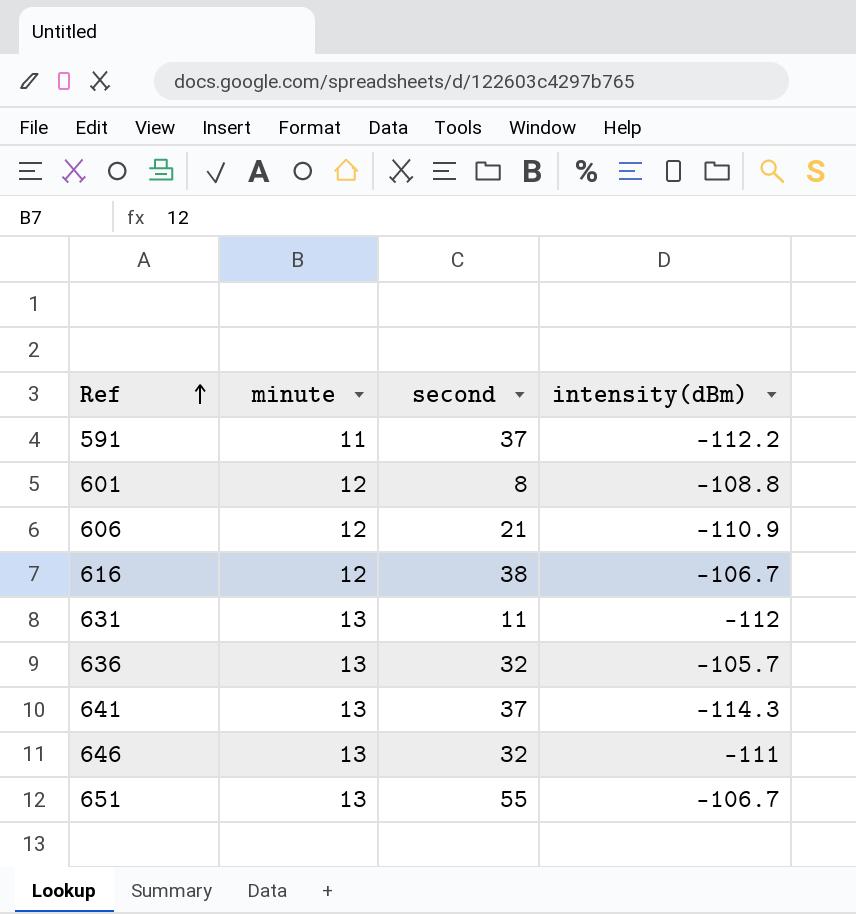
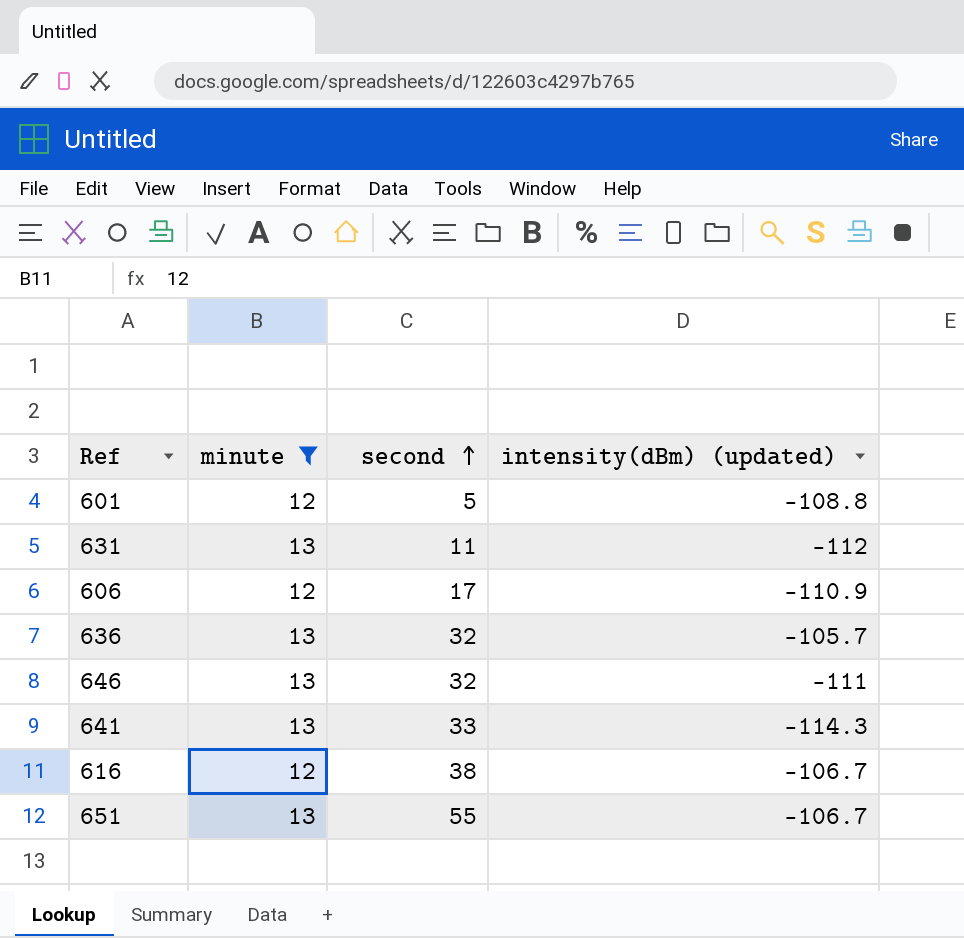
filter: none -> minute != 11
row order: Ref ascending -> second ascending
column name: intensity(dBm) -> intensity(dBm) (updated)
601 | second: 8 -> 5
606 | second: 21 -> 17
641 | second: 37 -> 33

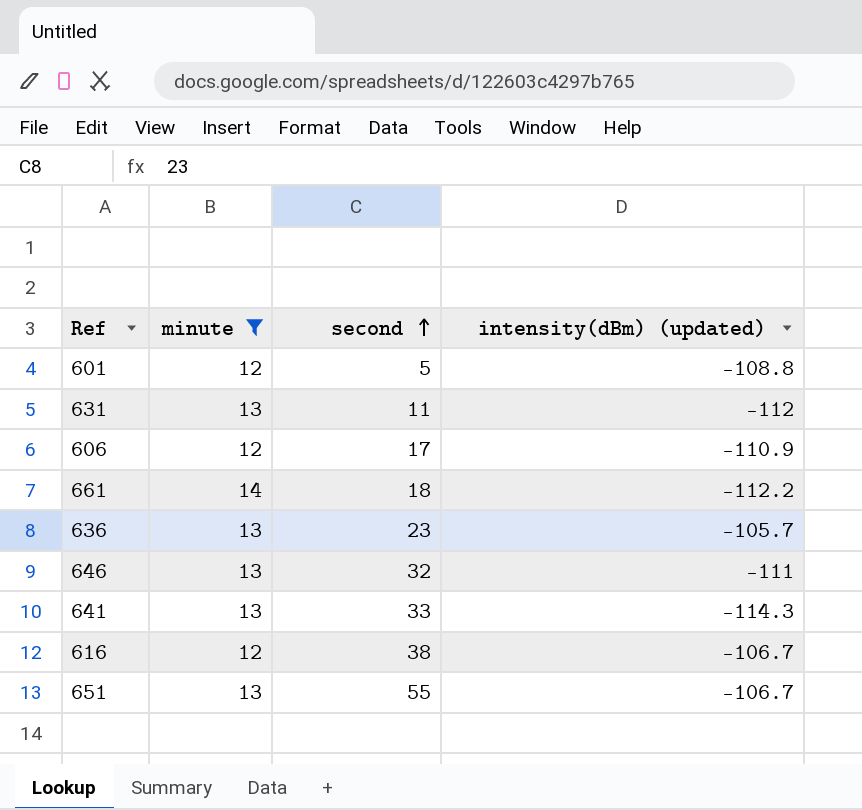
row 661: none -> 14 | 18 | -112.2
636 | second: 32 -> 23

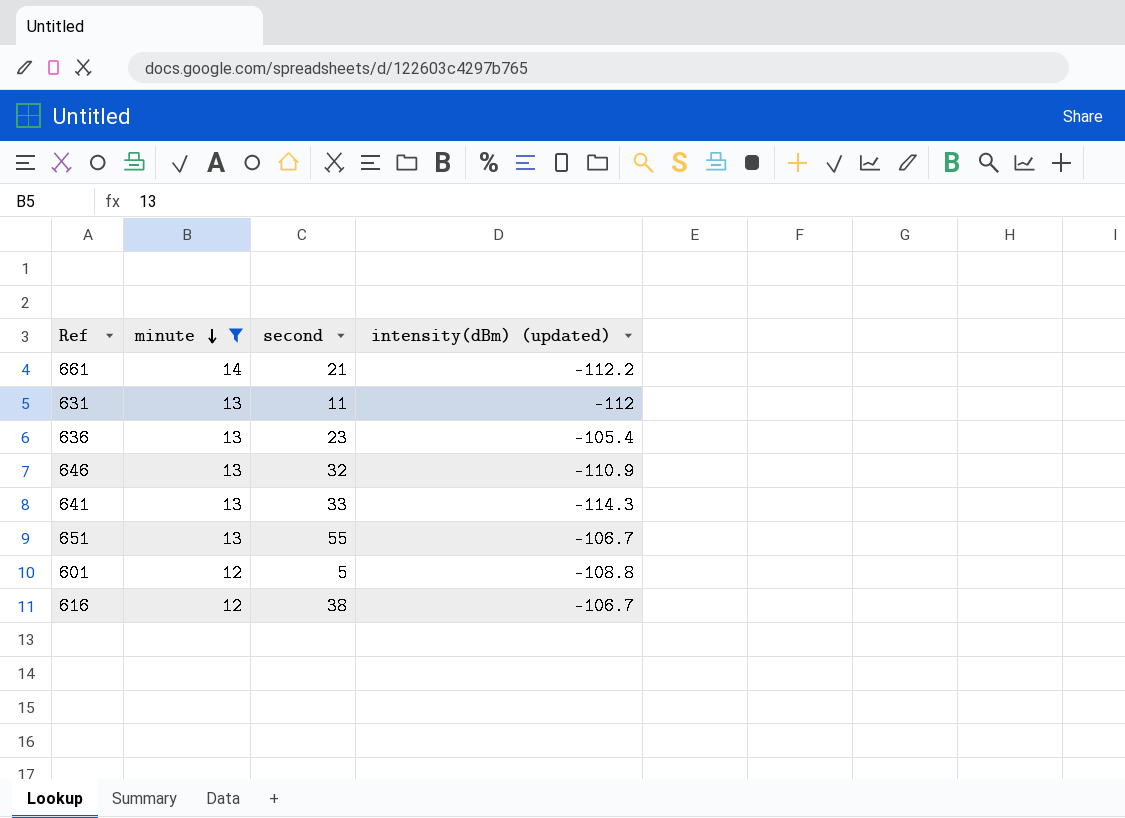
row order: second ascending -> minute descending
row 606: 12 | 17 | -110.9 -> none
661 | second: 18 -> 21
636 | intensity(dBm) (updated): -105.7 -> -105.4
646 | intensity(dBm) (updated): -111 -> -110.9

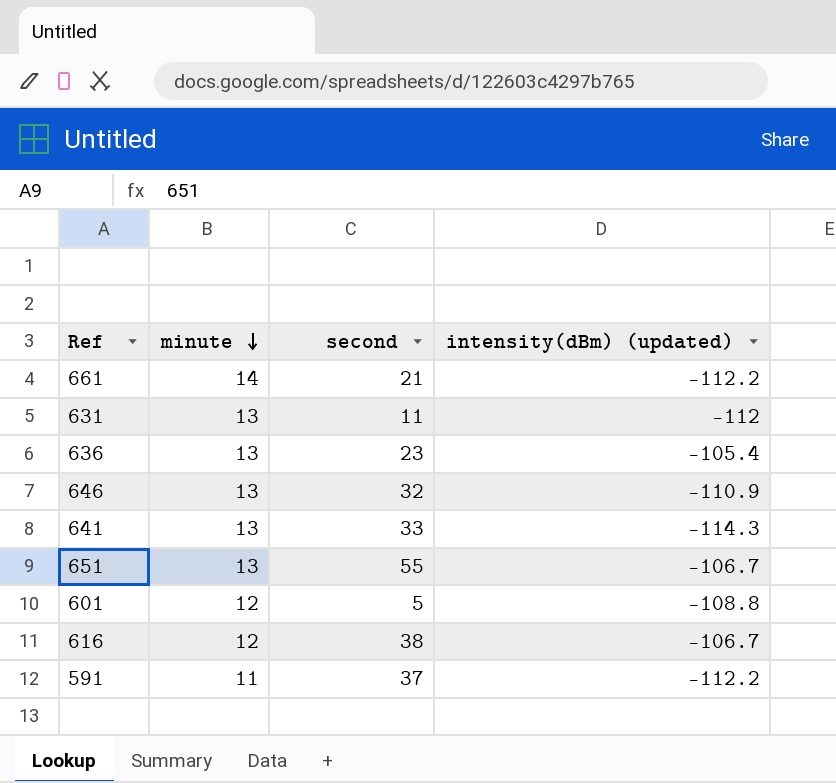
filter: minute != 11 -> none

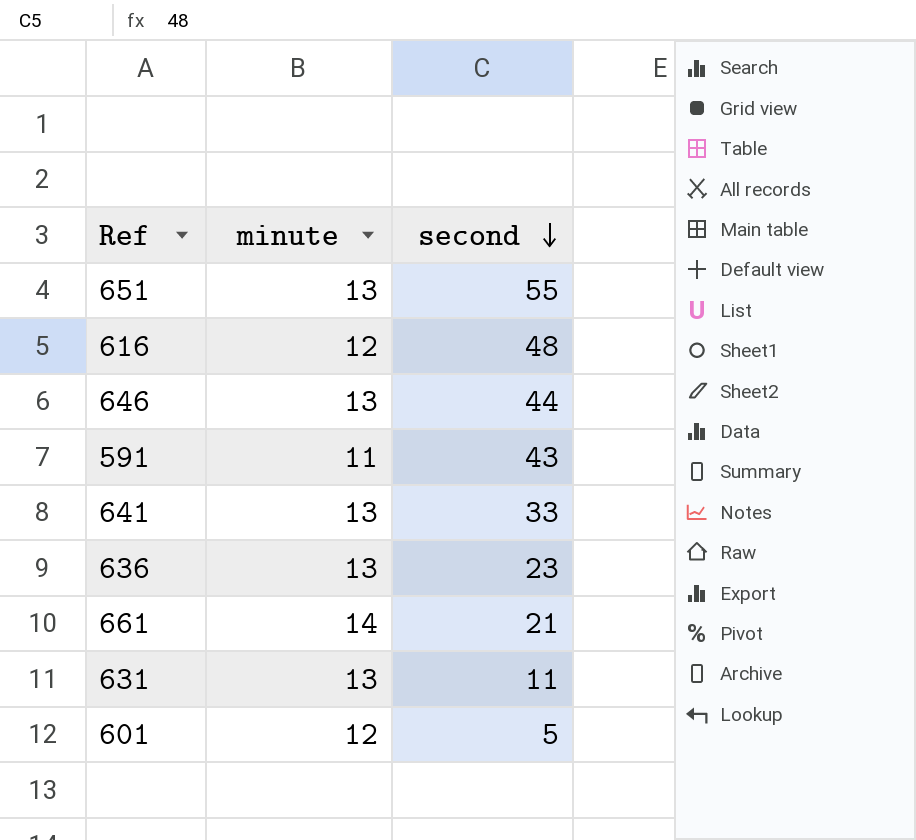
row order: minute descending -> second descending
column intensity(dBm) (updated) | position: 4 -> none
616 | second: 38 -> 48
646 | second: 32 -> 44
591 | second: 37 -> 43

